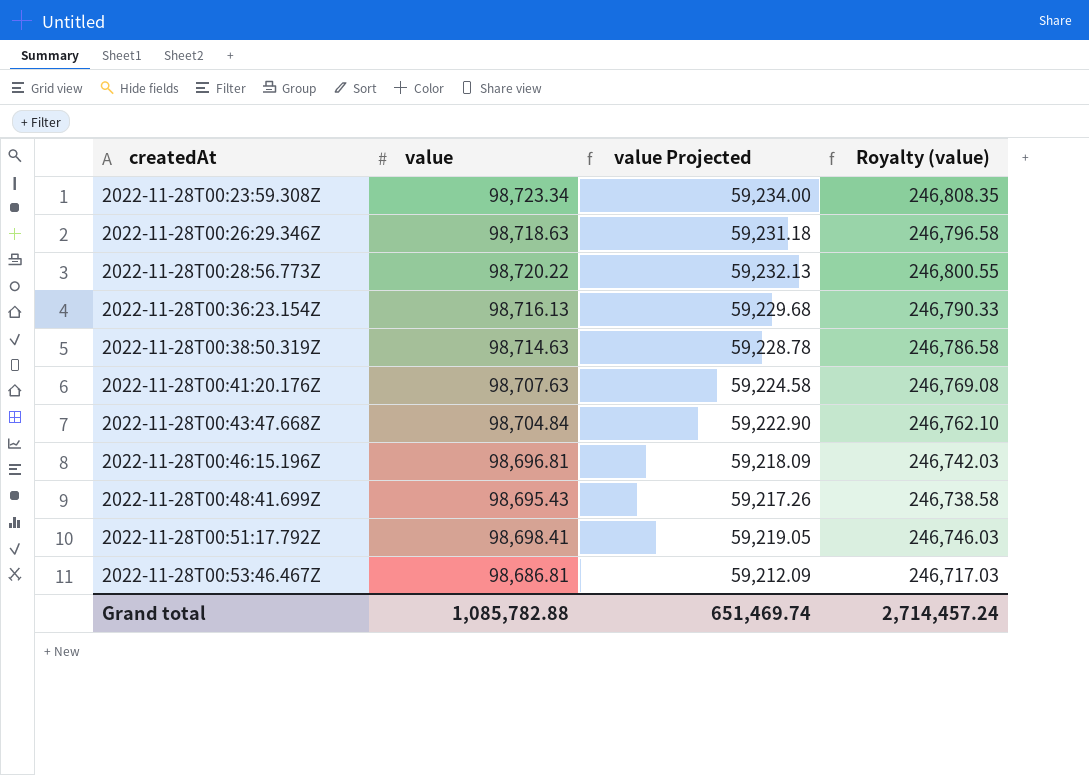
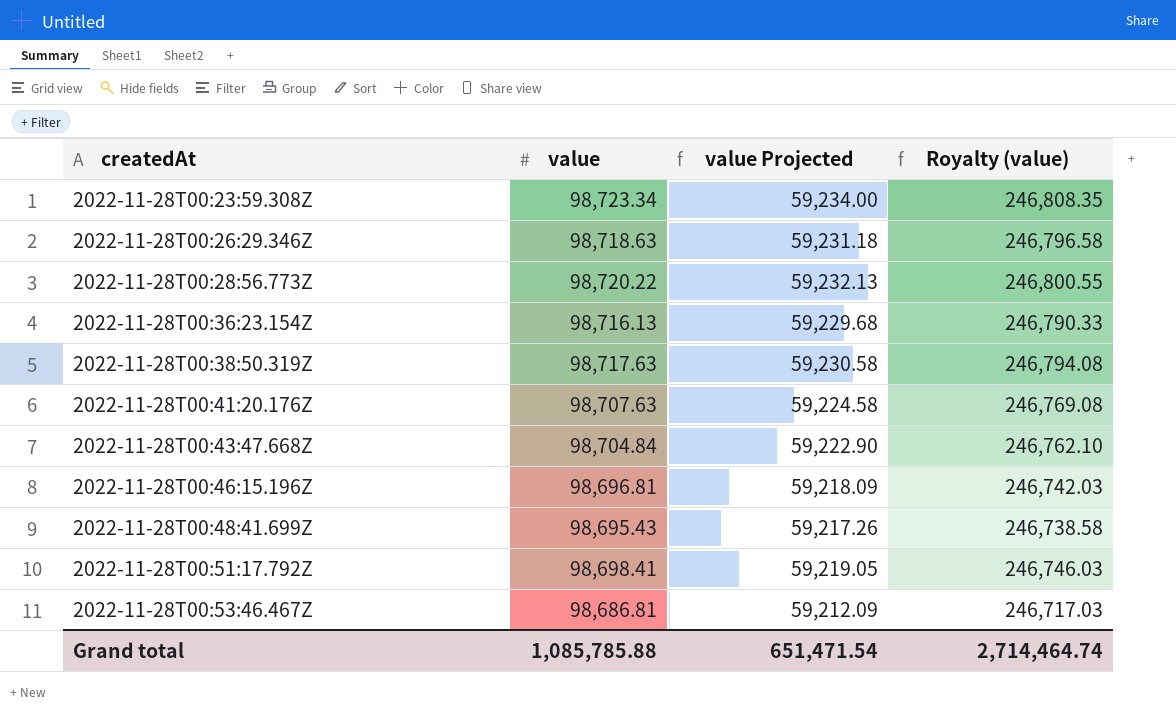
2022-11-28T00:38:50.319Z | value: 98,714.63 -> 98,717.63
2022-11-28T00:38:50.319Z | value Projected: 59,228.78 -> 59,230.58
2022-11-28T00:38:50.319Z | Royalty (value): 246,786.58 -> 246,794.08
Grand total | value: 1,085,782.88 -> 1,085,785.88
Grand total | value Projected: 651,469.74 -> 651,471.54
Grand total | Royalty (value): 2,714,457.24 -> 2,714,464.74

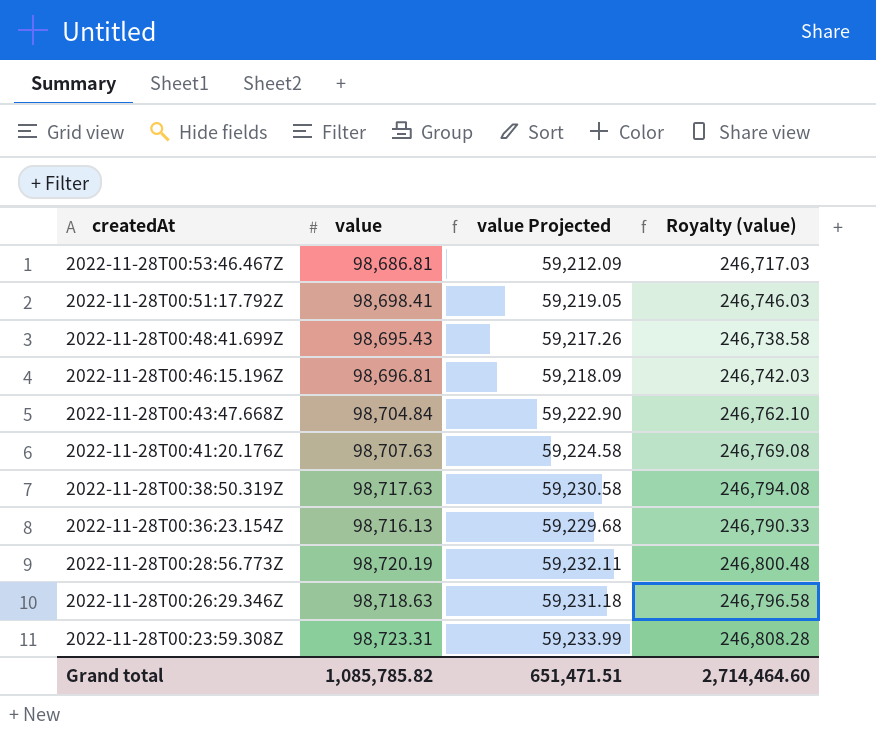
row order: createdAt ascending -> createdAt descending
2022-11-28T00:28:56.773Z | value: 98,720.22 -> 98,720.19
2022-11-28T00:28:56.773Z | value Projected: 59,232.13 -> 59,232.11
2022-11-28T00:28:56.773Z | Royalty (value): 246,800.55 -> 246,800.48
2022-11-28T00:23:59.308Z | value: 98,723.34 -> 98,723.31
2022-11-28T00:23:59.308Z | value Projected: 59,234.00 -> 59,233.99
2022-11-28T00:23:59.308Z | Royalty (value): 246,808.35 -> 246,808.28
Grand total | value: 1,085,785.88 -> 1,085,785.82
Grand total | value Projected: 651,471.54 -> 651,471.51
Grand total | Royalty (value): 2,714,464.74 -> 2,714,464.60

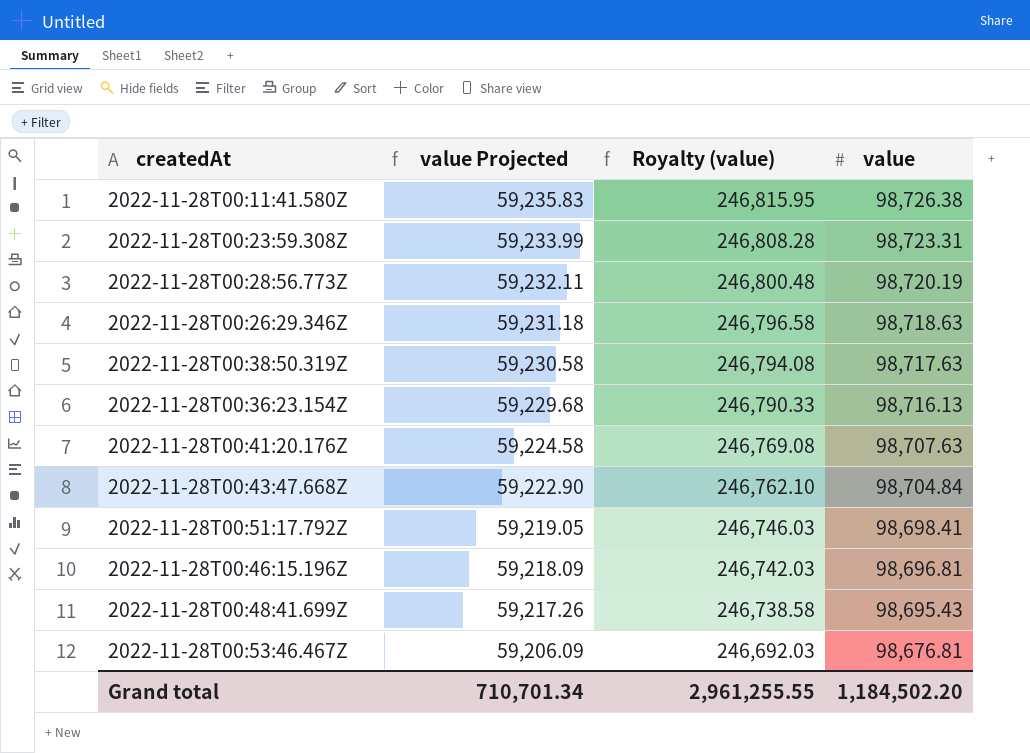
row order: createdAt descending -> value Projected descending
column value | position: 2 -> 4
row 2022-11-28T00:11:41.580Z: none -> 59,235.83 | 246,815.95 | 98,726.38
2022-11-28T00:53:46.467Z | value Projected: 59,212.09 -> 59,206.09
2022-11-28T00:53:46.467Z | Royalty (value): 246,717.03 -> 246,692.03
2022-11-28T00:53:46.467Z | value: 98,686.81 -> 98,676.81
Grand total | value Projected: 651,471.51 -> 710,701.34
Grand total | Royalty (value): 2,714,464.60 -> 2,961,255.55
Grand total | value: 1,085,785.82 -> 1,184,502.20

